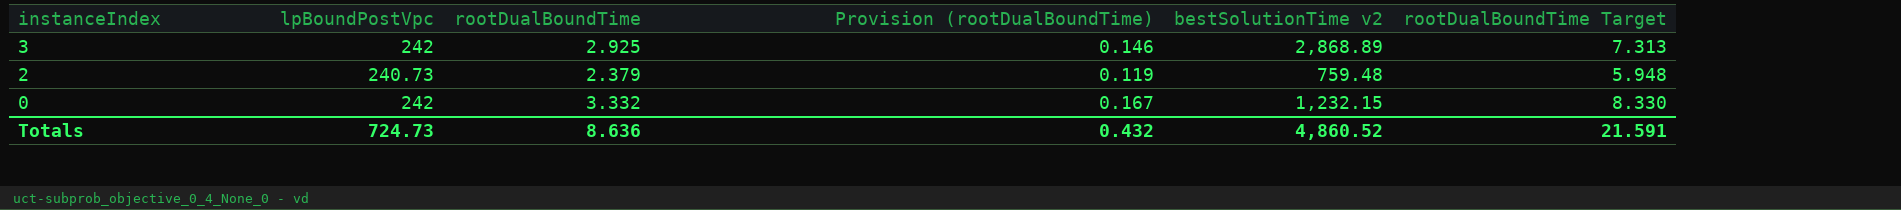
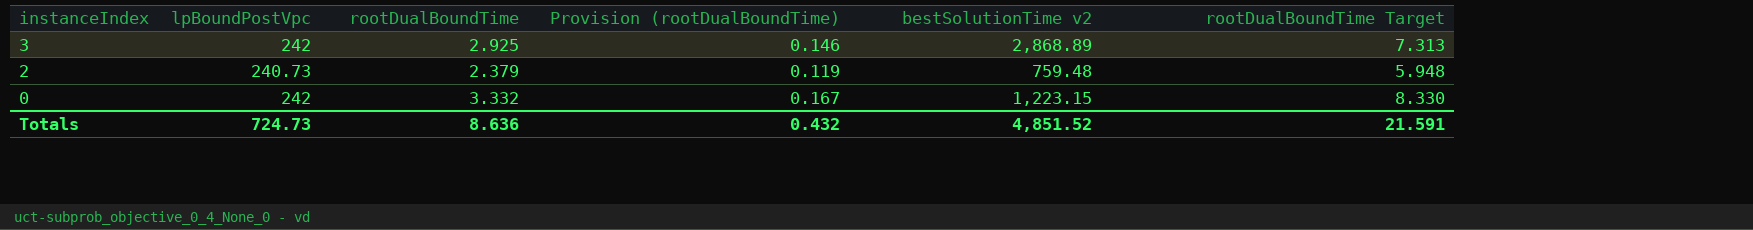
0 | bestSolutionTime v2: 1,232.15 -> 1,223.15
Totals | bestSolutionTime v2: 4,860.52 -> 4,851.52

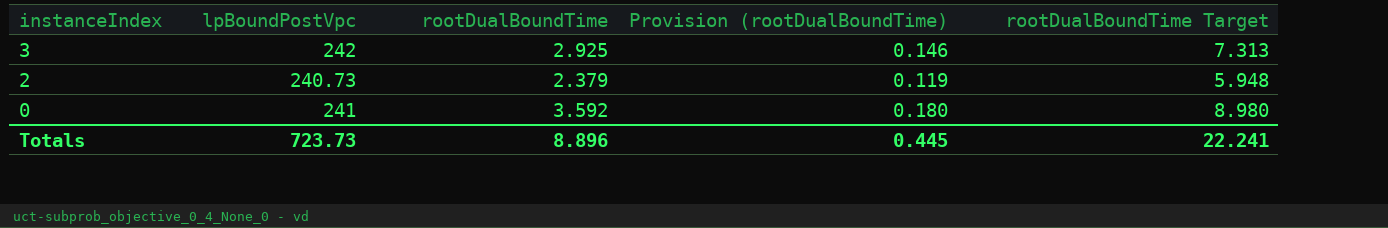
column bestSolutionTime v2 | position: 5 -> none
0 | lpBoundPostVpc: 242 -> 241
0 | rootDualBoundTime: 3.332 -> 3.592
0 | Provision (rootDualBoundTime): 0.167 -> 0.180
0 | rootDualBoundTime Target: 8.330 -> 8.980
Totals | lpBoundPostVpc: 724.73 -> 723.73
Totals | rootDualBoundTime: 8.636 -> 8.896
Totals | Provision (rootDualBoundTime): 0.432 -> 0.445
Totals | rootDualBoundTime Target: 21.591 -> 22.241

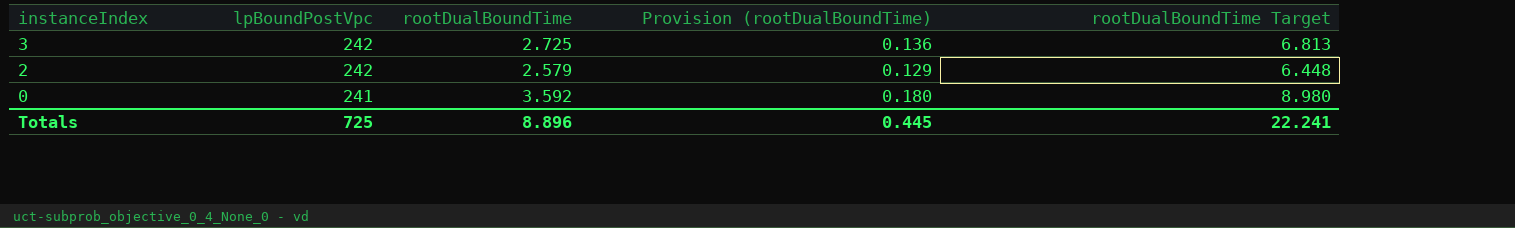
3 | rootDualBoundTime: 2.925 -> 2.725
3 | Provision (rootDualBoundTime): 0.146 -> 0.136
3 | rootDualBoundTime Target: 7.313 -> 6.813
2 | lpBoundPostVpc: 240.73 -> 242
2 | rootDualBoundTime: 2.379 -> 2.579
2 | Provision (rootDualBoundTime): 0.119 -> 0.129
2 | rootDualBoundTime Target: 5.948 -> 6.448
Totals | lpBoundPostVpc: 723.73 -> 725

